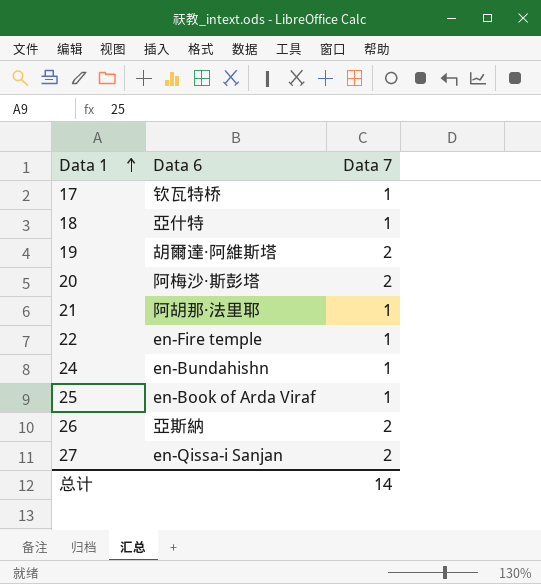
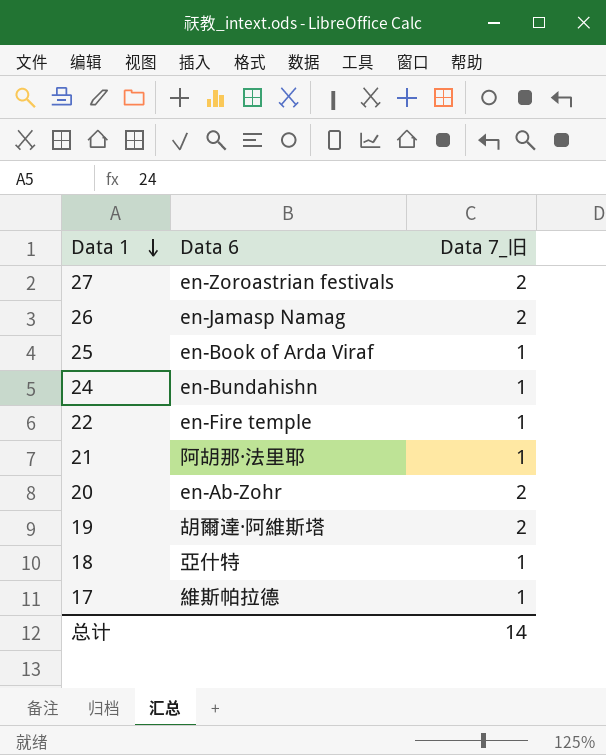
row order: Data 1 ascending -> Data 1 descending
column name: Data 7 -> Data 7_旧
27 | Data 6: en-Qissa-i Sanjan -> en-Zoroastrian festivals
26 | Data 6: 亞斯納 -> en-Jamasp Namag
20 | Data 6: 阿梅沙·斯彭塔 -> en-Ab-Zohr
17 | Data 6: 钦瓦特桥 -> 維斯帕拉德

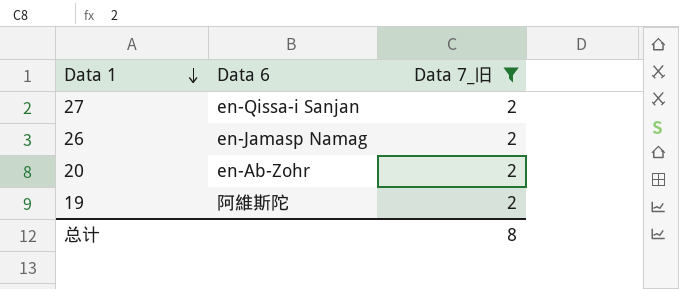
filter: none -> Data 7_旧 = 2
27 | Data 6: en-Zoroastrian festivals -> en-Qissa-i Sanjan
19 | Data 6: 胡爾達·阿維斯塔 -> 阿維斯陀
总计 | Data 7_旧: 14 -> 8

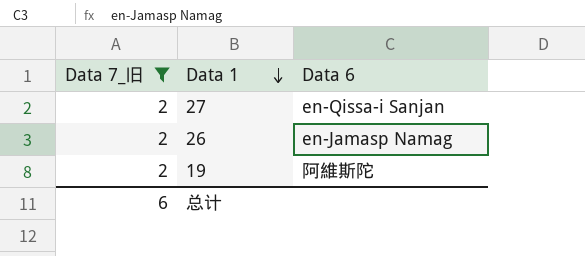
column Data 7_旧 | position: 3 -> 1
row 20: en-Ab-Zohr | 2 -> none
总计 | Data 7_旧: 8 -> 6

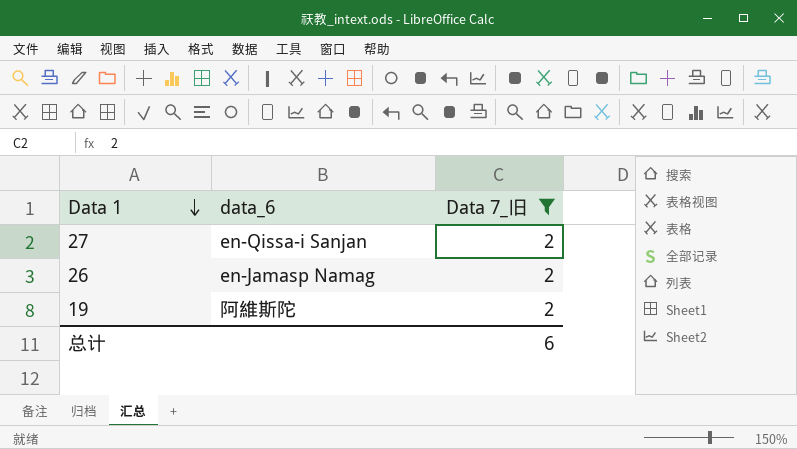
column name: Data 6 -> data_6
column Data 7_旧 | position: 1 -> 3

